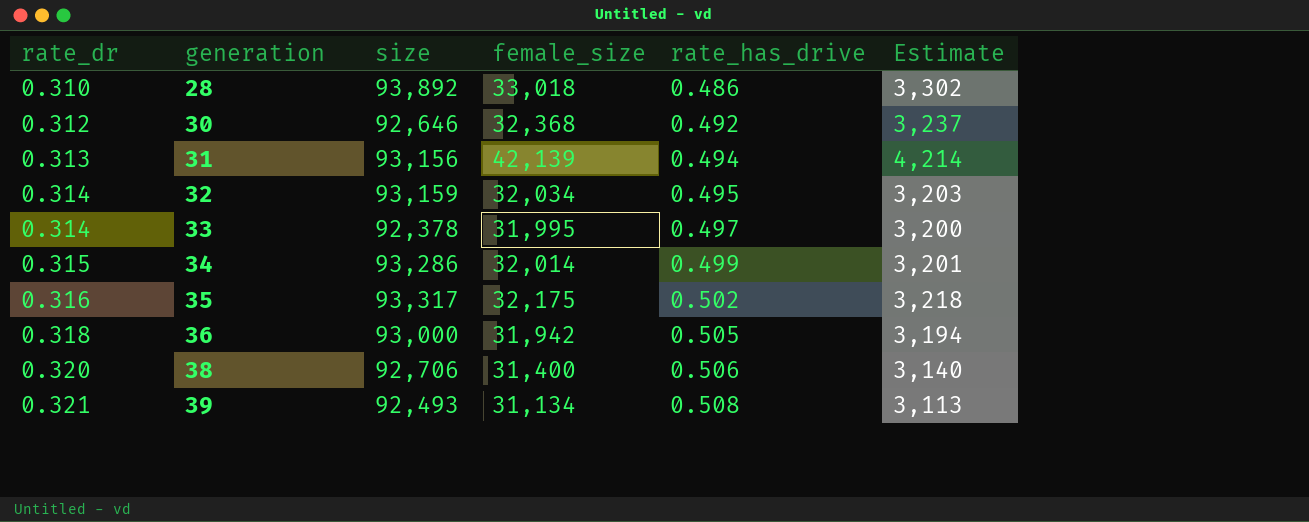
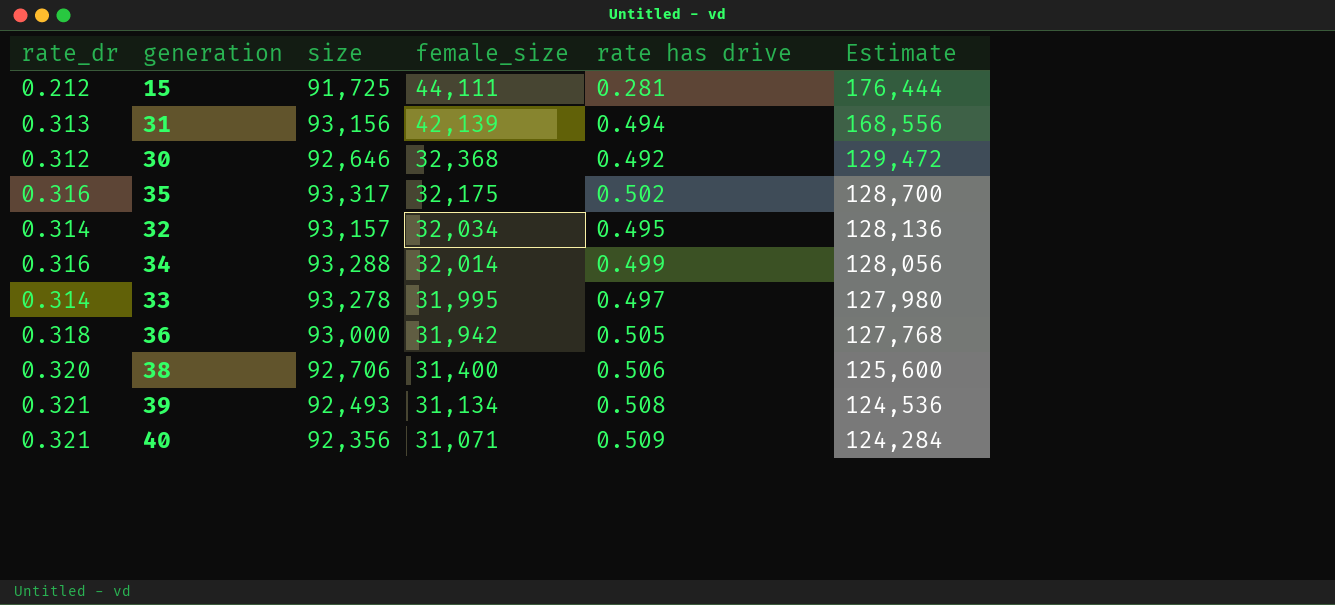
row order: rate_dr ascending -> female_size descending
column name: rate_has_drive -> rate has drive
column Estimate | formula: [female_size] * 0.1 -> [female_size] * 4
row 28: 0.310 | 93,892 | 33,018 | 0.486 | 3,302 -> none
row 15: none -> 0.212 | 91,725 | 44,111 | 0.281 | 176,444
32 | size: 93,159 -> 93,157
34 | rate_dr: 0.315 -> 0.316
34 | size: 93,286 -> 93,288
33 | size: 92,378 -> 93,278
row 40: none -> 0.321 | 92,356 | 31,071 | 0.509 | 124,284

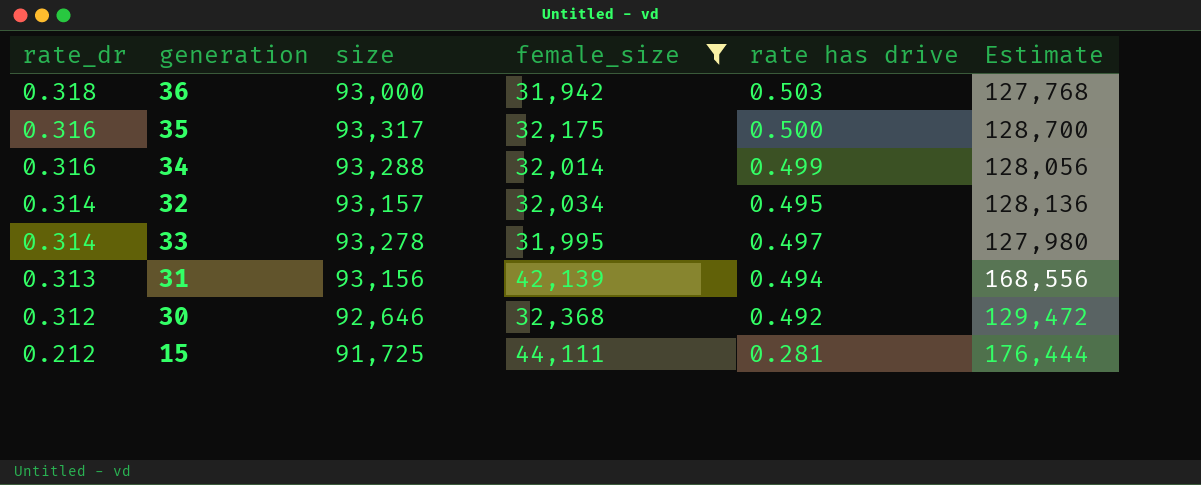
filter: none -> female_size >= 31,942
row order: female_size descending -> rate_dr descending
36 | rate has drive: 0.505 -> 0.503
35 | rate has drive: 0.502 -> 0.500

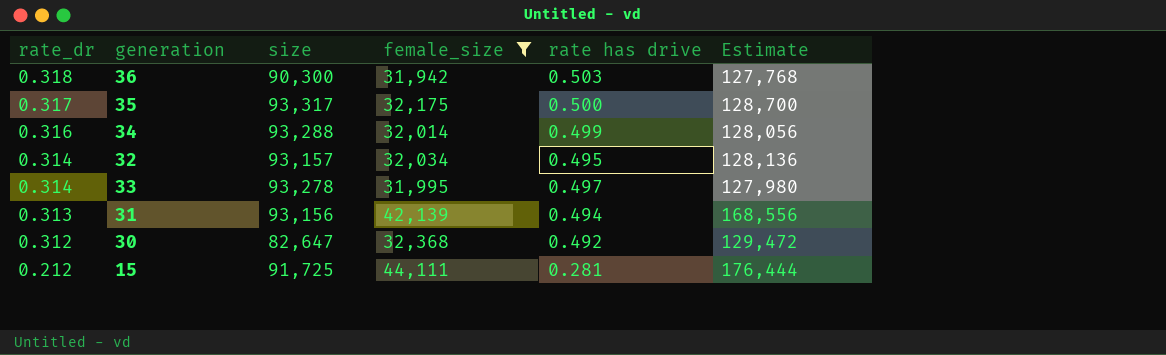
36 | size: 93,000 -> 90,300
35 | rate_dr: 0.316 -> 0.317
30 | size: 92,646 -> 82,647

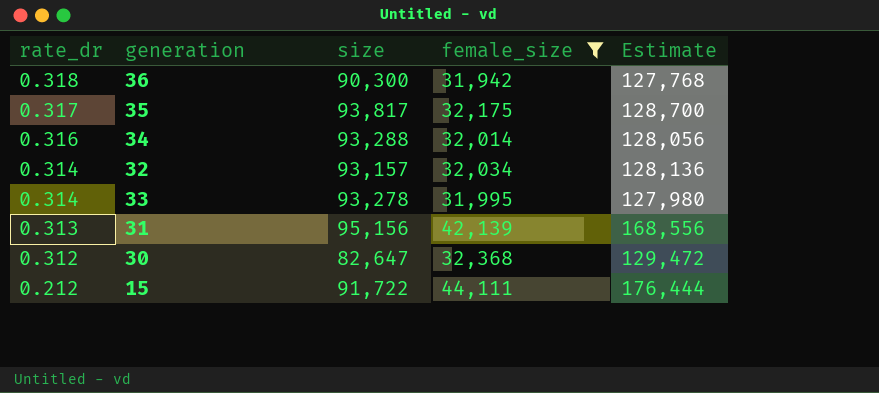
column rate has drive | position: 5 -> none
35 | size: 93,317 -> 93,817
31 | size: 93,156 -> 95,156
15 | size: 91,725 -> 91,722

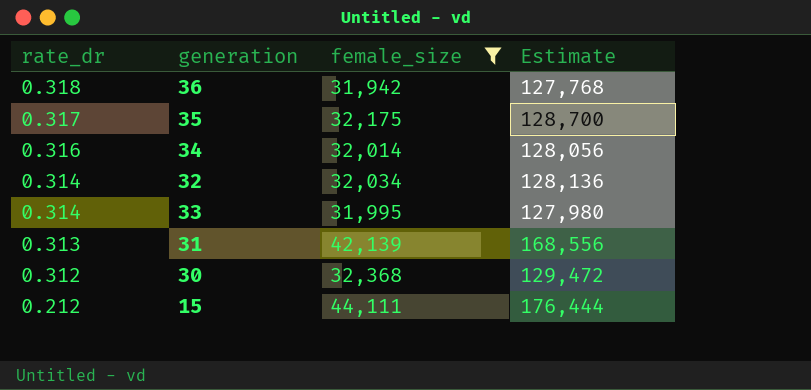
column size | position: 3 -> none

